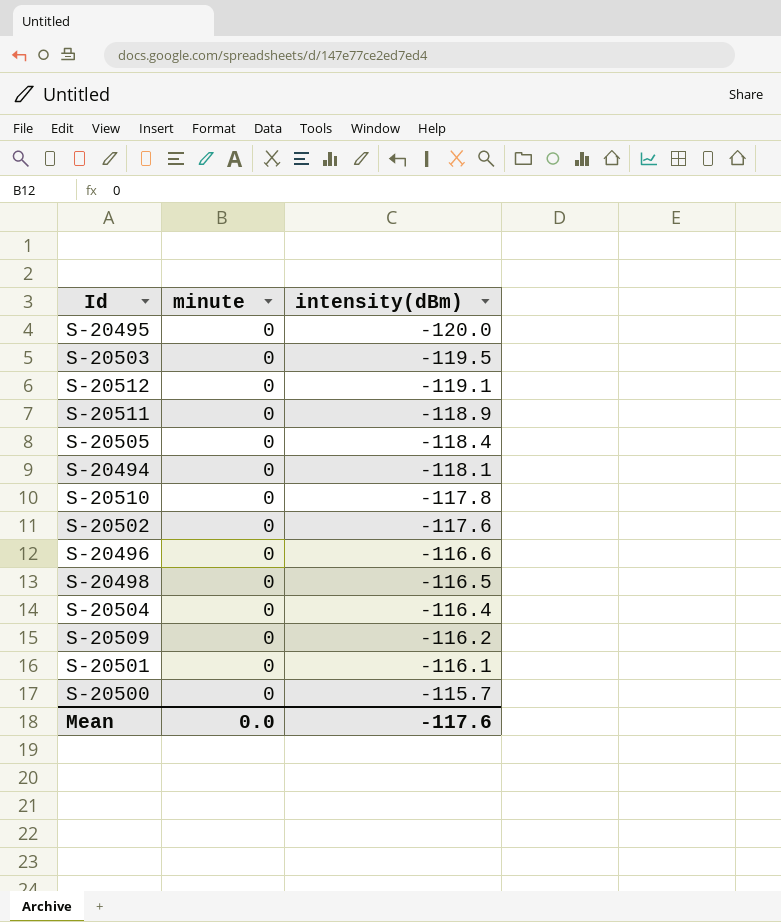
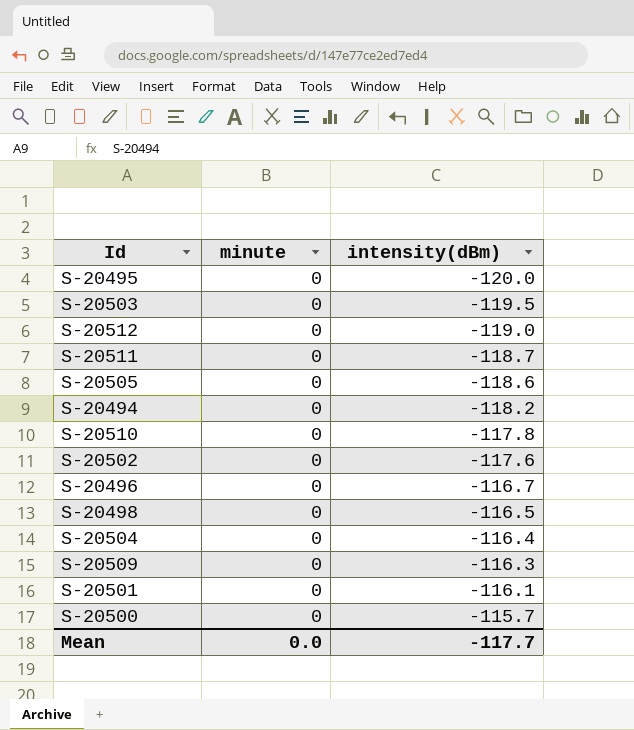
S-20512 | intensity(dBm): -119.1 -> -119.0
S-20511 | intensity(dBm): -118.9 -> -118.7
S-20505 | intensity(dBm): -118.4 -> -118.6
S-20494 | intensity(dBm): -118.1 -> -118.2
S-20496 | intensity(dBm): -116.6 -> -116.7
S-20509 | intensity(dBm): -116.2 -> -116.3
Mean | intensity(dBm): -117.6 -> -117.7

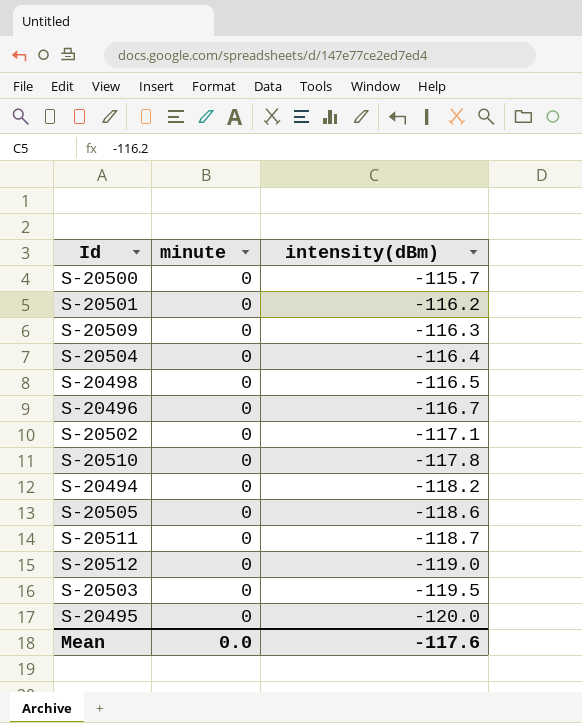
row order: intensity(dBm) ascending -> intensity(dBm) descending
S-20501 | intensity(dBm): -116.1 -> -116.2
S-20502 | intensity(dBm): -117.6 -> -117.1
Mean | intensity(dBm): -117.7 -> -117.6

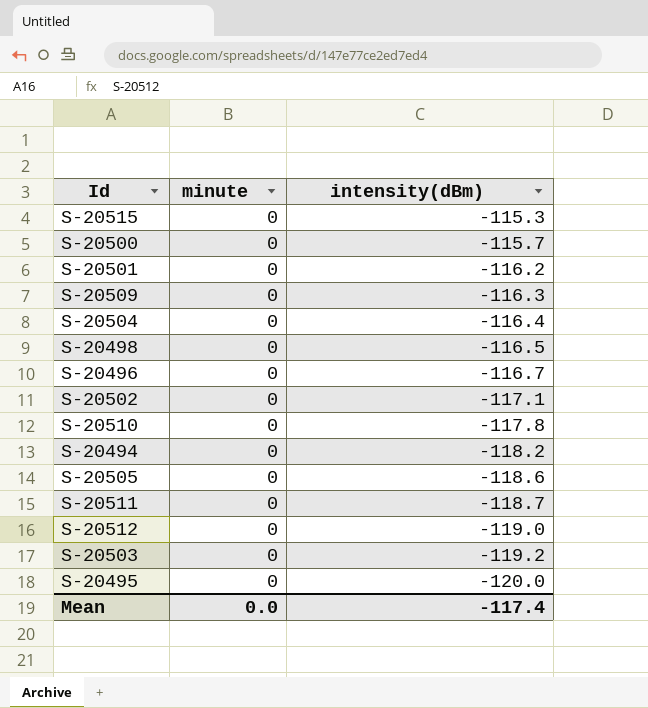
row S-20515: none -> 0 | -115.3
S-20503 | intensity(dBm): -119.5 -> -119.2
Mean | intensity(dBm): -117.6 -> -117.4

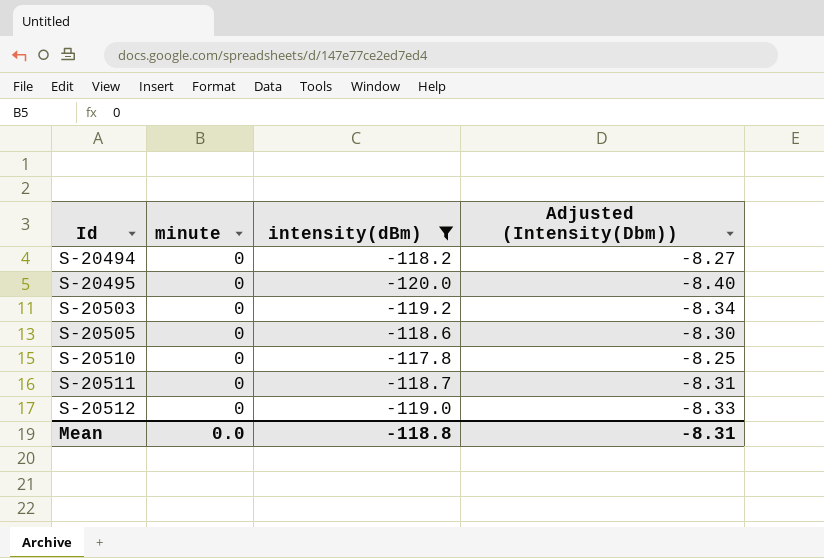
filter: none -> intensity(dBm) <= -117.8
row order: intensity(dBm) descending -> Id ascending
column Adjusted (Intensity(Dbm)) | formula: none -> [intensity(dBm)] * 0.07
Mean | intensity(dBm): -117.4 -> -118.8

